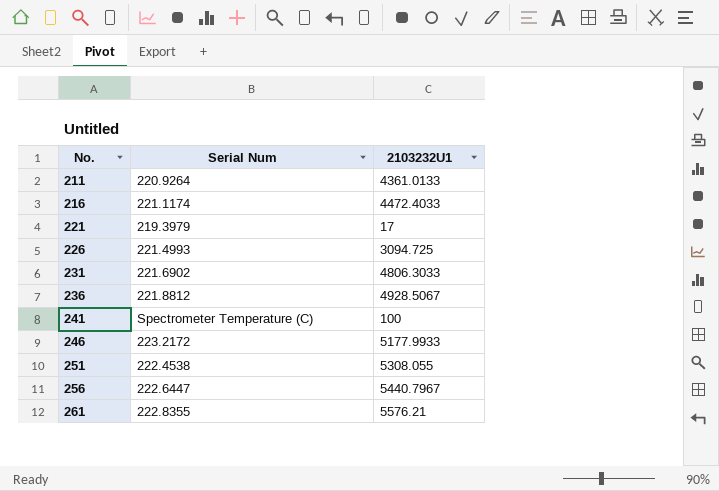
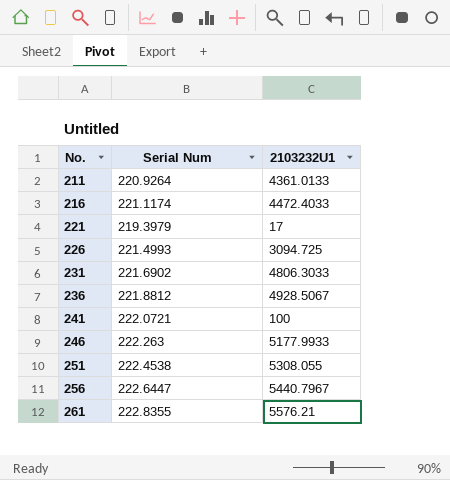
241 | Serial Num: Spectrometer Temperature (C) -> 222.0721
246 | Serial Num: 223.2172 -> 222.263

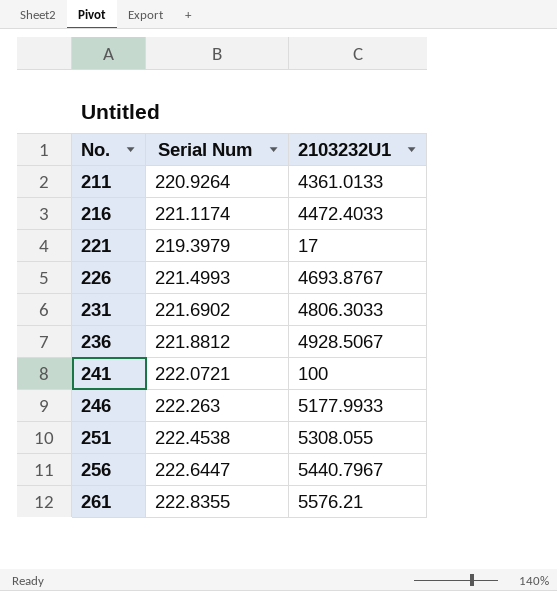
226 | 2103232U1: 3094.725 -> 4693.8767

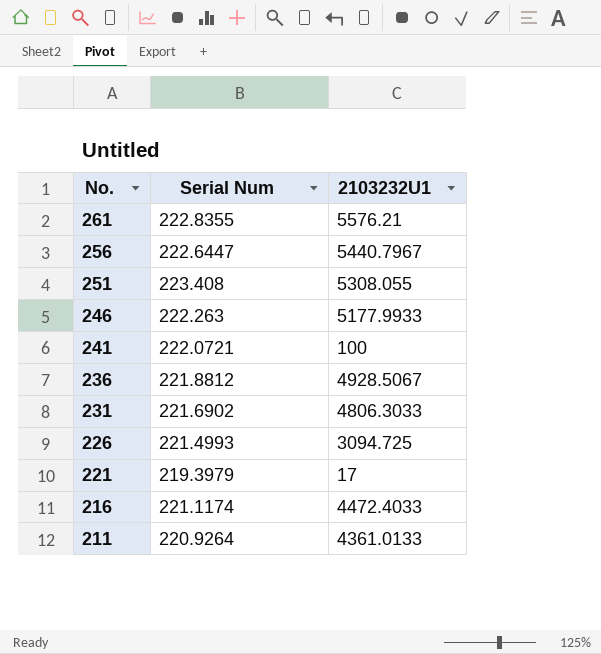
row order: No. ascending -> No. descending
251 | Serial Num: 222.4538 -> 223.408
226 | 2103232U1: 4693.8767 -> 3094.725

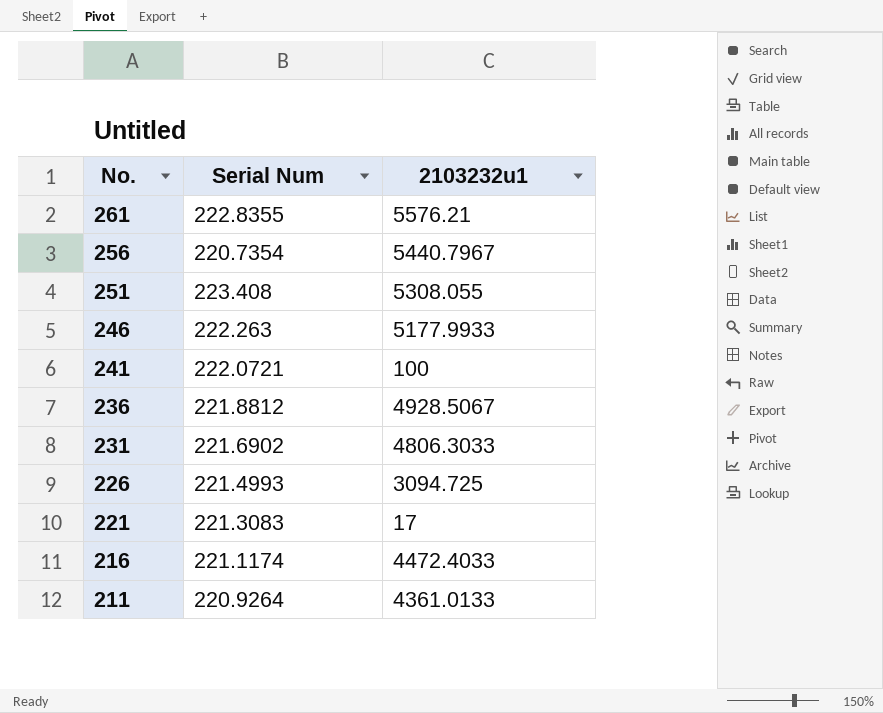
column name: 2103232U1 -> 2103232u1
256 | Serial Num: 222.6447 -> 220.7354
221 | Serial Num: 219.3979 -> 221.3083

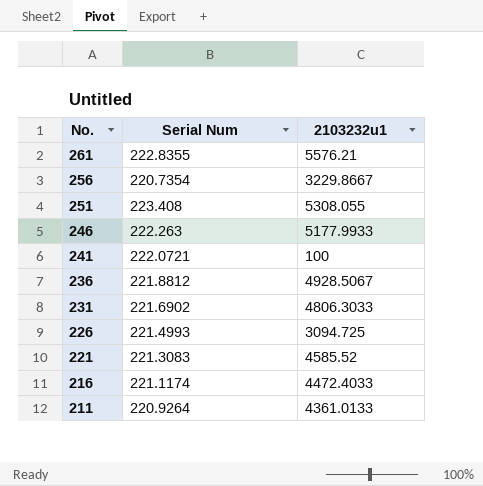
256 | 2103232u1: 5440.7967 -> 3229.8667
221 | 2103232u1: 17 -> 4585.52

